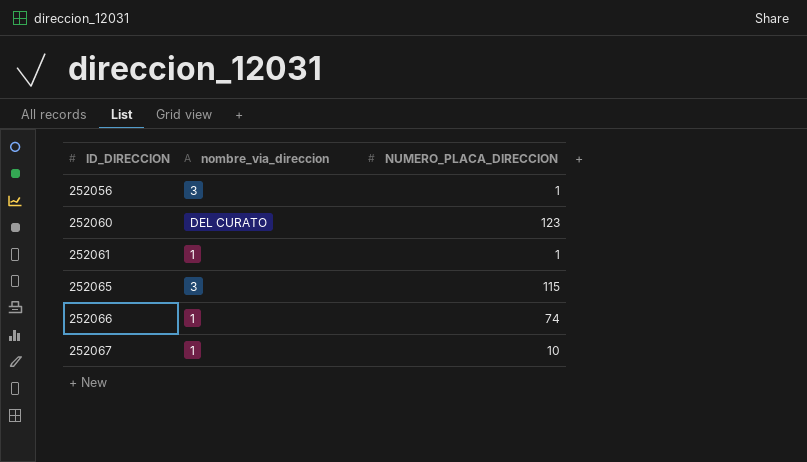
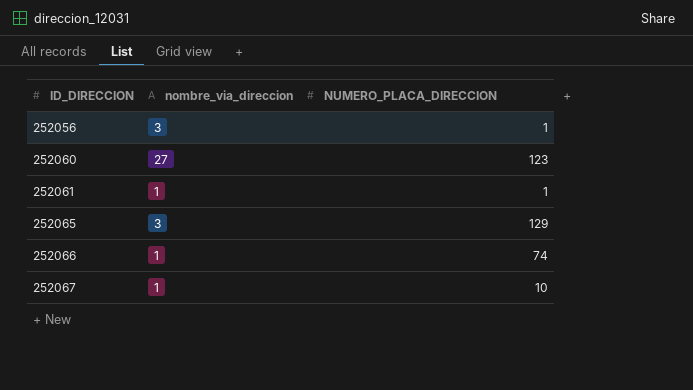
252060 | nombre_via_direccion: DEL CURATO -> 27
252065 | NUMERO_PLACA_DIRECCION: 115 -> 129

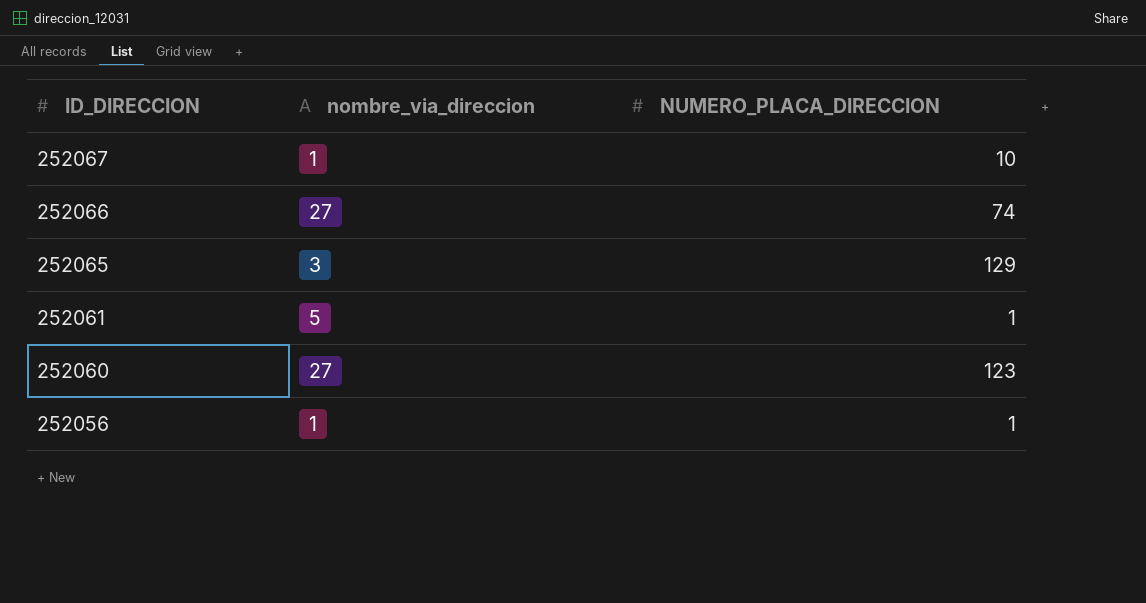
row order: ID_DIRECCION ascending -> ID_DIRECCION descending
252066 | nombre_via_direccion: 1 -> 27
252061 | nombre_via_direccion: 1 -> 5
252056 | nombre_via_direccion: 3 -> 1

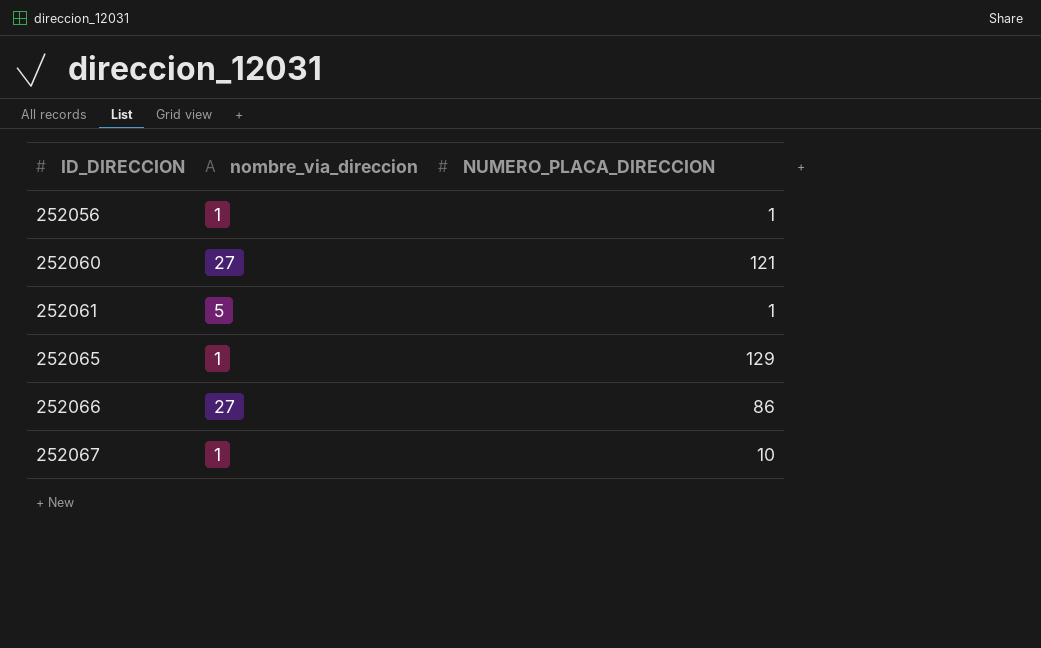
row order: ID_DIRECCION descending -> ID_DIRECCION ascending
252060 | NUMERO_PLACA_DIRECCION: 123 -> 121
252065 | nombre_via_direccion: 3 -> 1
252066 | NUMERO_PLACA_DIRECCION: 74 -> 86

